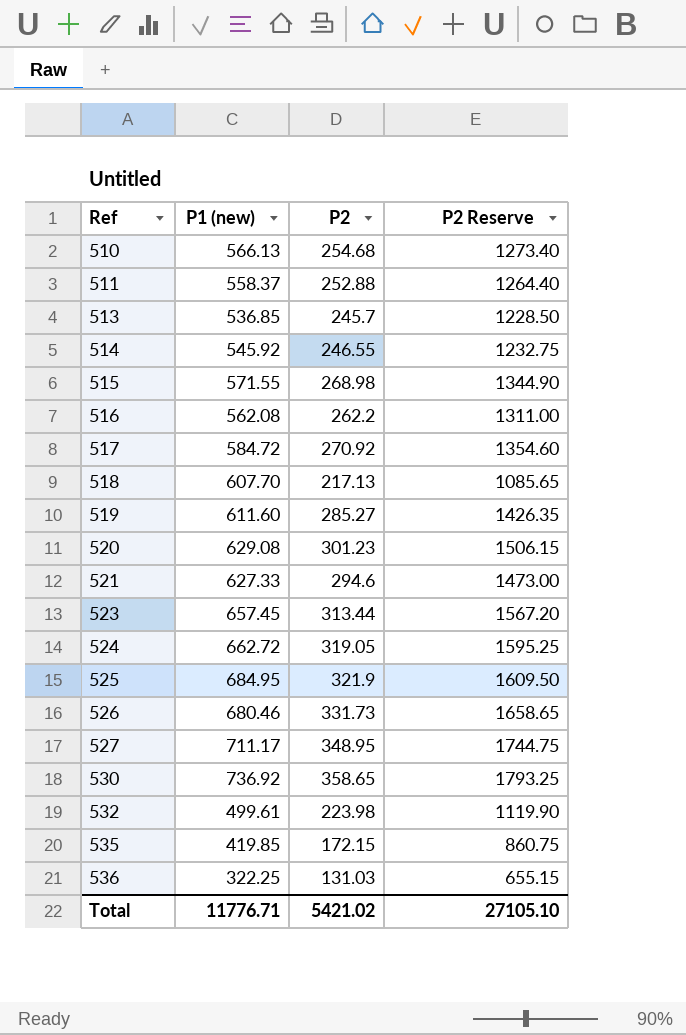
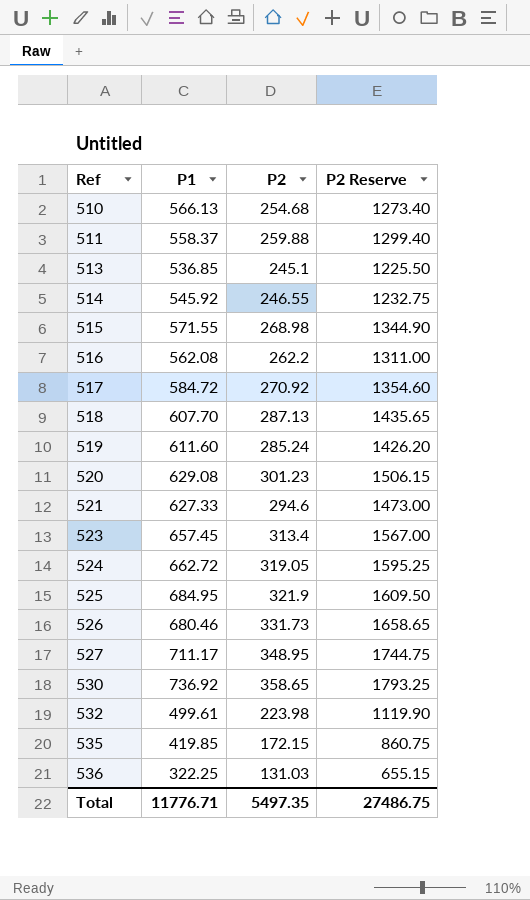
column name: P1 (new) -> P1
511 | P2: 252.88 -> 259.88
511 | P2 Reserve: 1264.40 -> 1299.40
513 | P2: 245.7 -> 245.1
513 | P2 Reserve: 1228.50 -> 1225.50
518 | P2: 217.13 -> 287.13
518 | P2 Reserve: 1085.65 -> 1435.65
519 | P2: 285.27 -> 285.24
519 | P2 Reserve: 1426.35 -> 1426.20
523 | P2: 313.44 -> 313.4
523 | P2 Reserve: 1567.20 -> 1567.00
Total | P2: 5421.02 -> 5497.35
Total | P2 Reserve: 27105.10 -> 27486.75

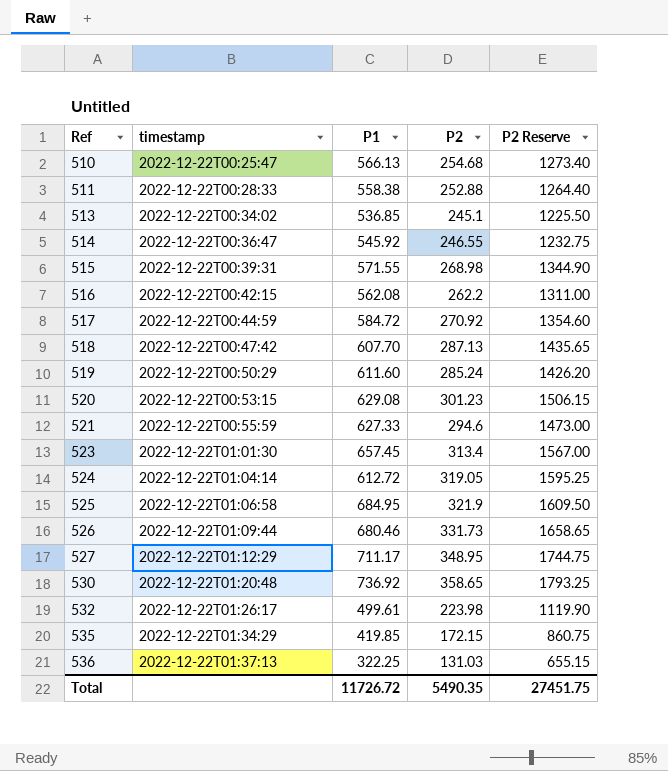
column timestamp | position: none -> 2
511 | P1: 558.37 -> 558.38
511 | P2: 259.88 -> 252.88
511 | P2 Reserve: 1299.40 -> 1264.40
524 | P1: 662.72 -> 612.72
Total | P1: 11776.71 -> 11726.72
Total | P2: 5497.35 -> 5490.35
Total | P2 Reserve: 27486.75 -> 27451.75

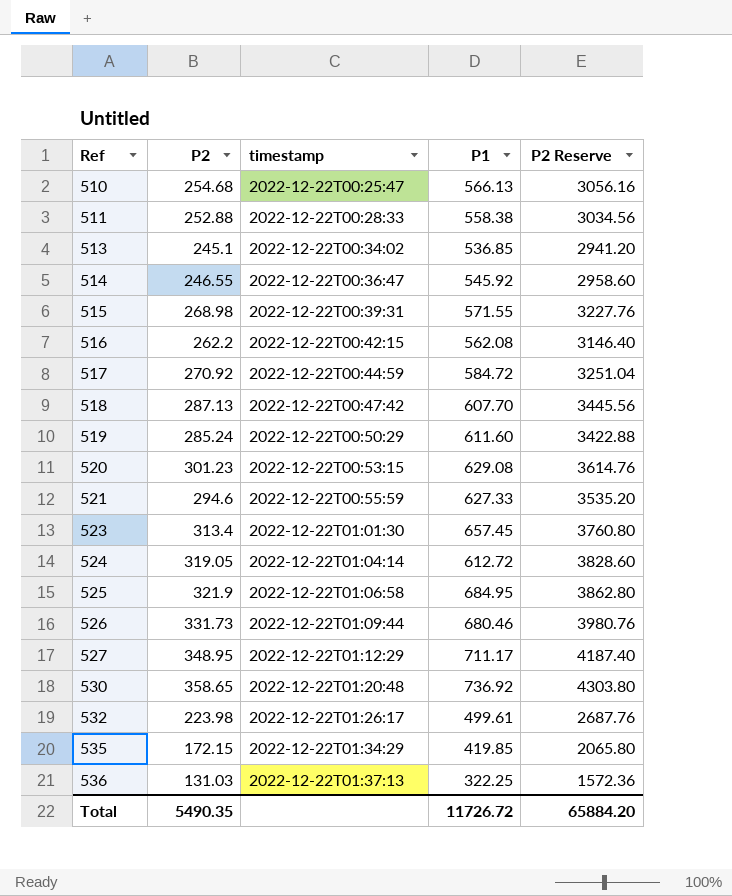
column P2 | position: 4 -> 2
column P2 Reserve | formula: [P2] * 5 -> [P2] * 12
Total | P2 Reserve: 27451.75 -> 65884.20

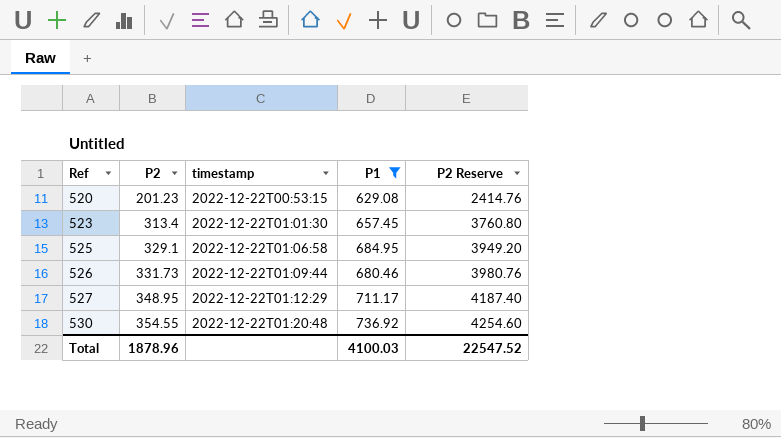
filter: none -> P1 >= 629.08
520 | P2: 301.23 -> 201.23
520 | P2 Reserve: 3614.76 -> 2414.76
525 | P2: 321.9 -> 329.1
525 | P2 Reserve: 3862.80 -> 3949.20
530 | P2: 358.65 -> 354.55
530 | P2 Reserve: 4303.80 -> 4254.60
Total | P2: 5490.35 -> 1878.96
Total | P1: 11726.72 -> 4100.03
Total | P2 Reserve: 65884.20 -> 22547.52

